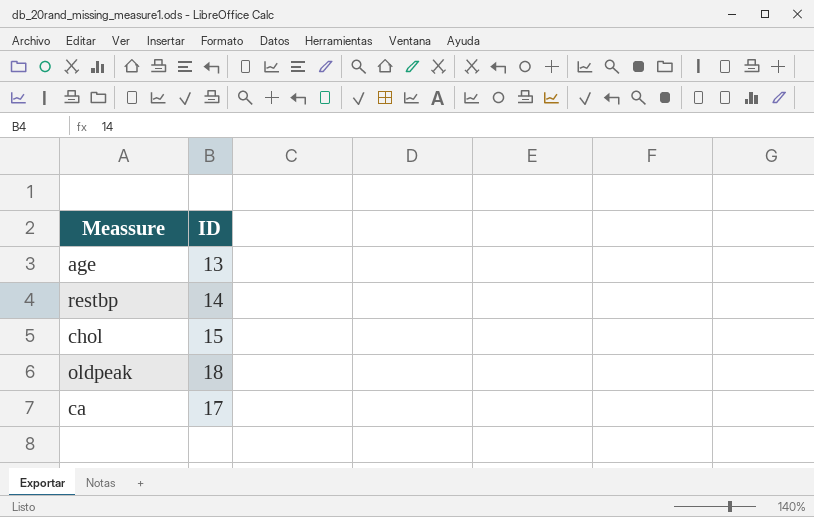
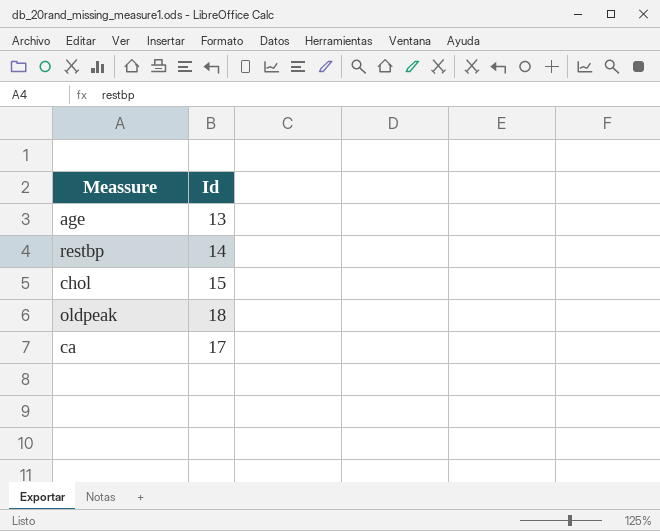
column name: ID -> Id

